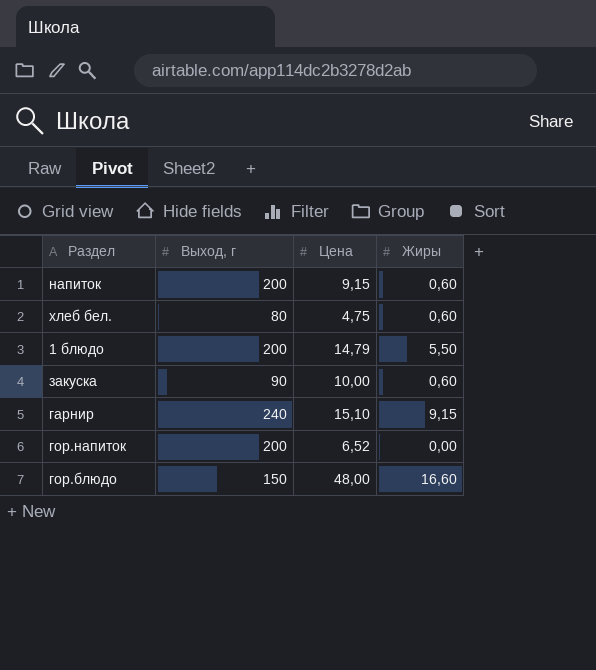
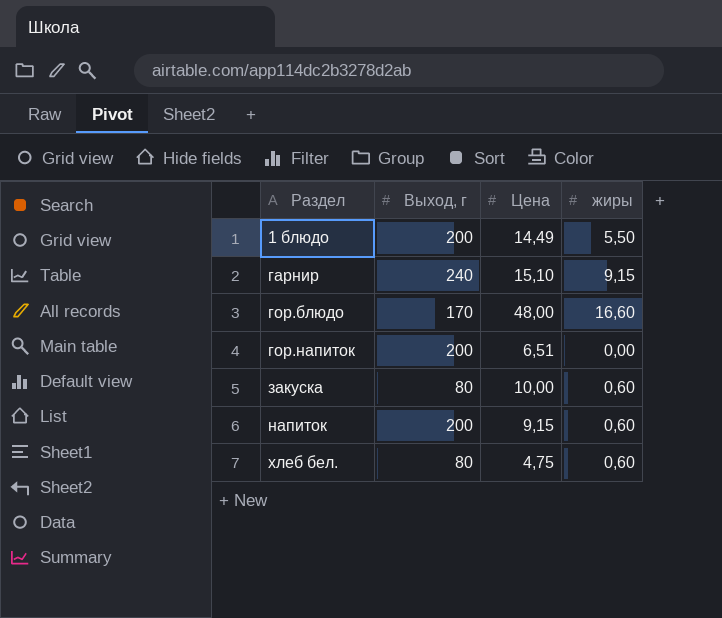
row order: none -> Раздел ascending
column name: Жиры -> жиры
1 блюдо | Цена: 14,79 -> 14,49
гор.блюдо | Выход, г: 150 -> 170
гор.напиток | Цена: 6,52 -> 6,51
закуска | Выход, г: 90 -> 80

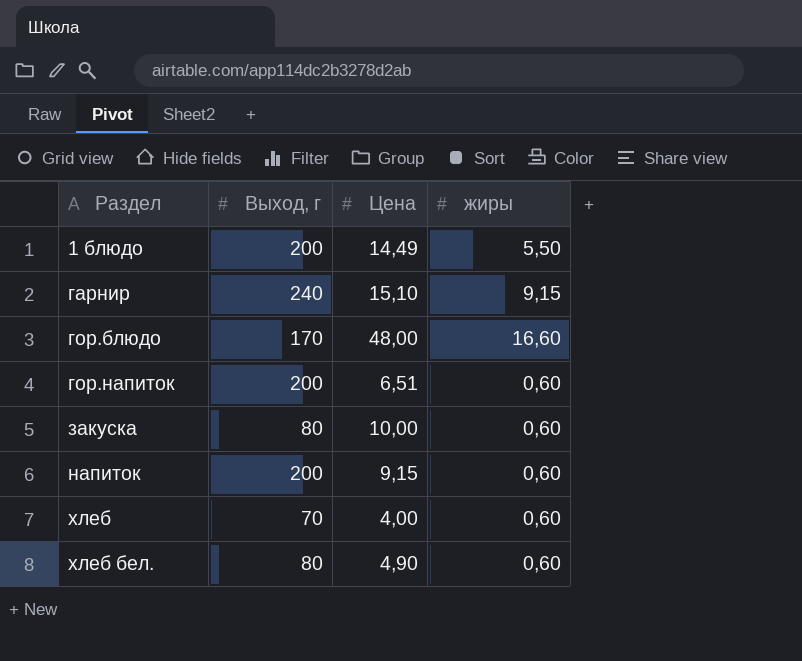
гор.напиток | жиры: 0,00 -> 0,60
row хлеб: none -> 70 | 4,00 | 0,60
хлеб бел. | Цена: 4,75 -> 4,90

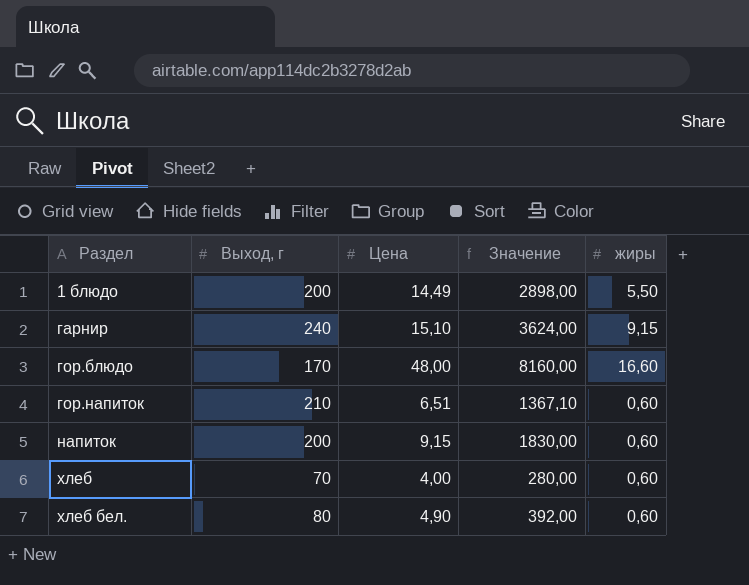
column Значение | formula: none -> [Выход, г] * [Цена]
row закуска: 80 | 10,00 | 0,60 -> none
гор.напиток | Выход, г: 200 -> 210

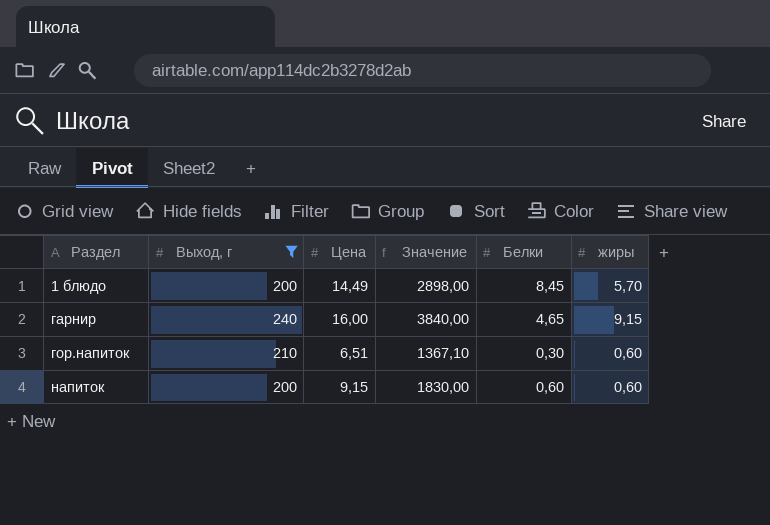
filter: none -> Выход, г >= 200
column Белки | position: none -> 5
1 блюдо | жиры: 5,50 -> 5,70
гарнир | Цена: 15,10 -> 16,00
гарнир | Значение: 3624,00 -> 3840,00

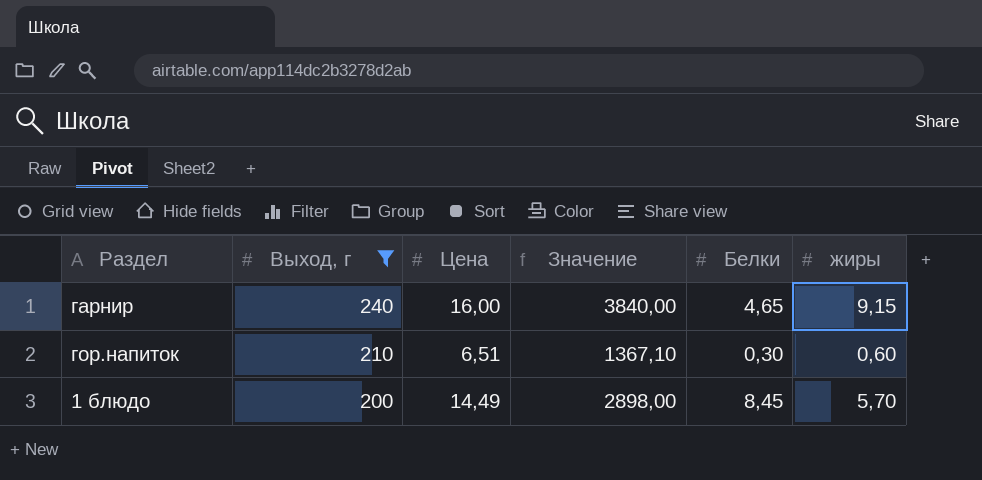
row order: Раздел ascending -> Выход, г descending
row напиток: 200 | 9,15 | 1830,00 | 0,60 | 0,60 -> none

